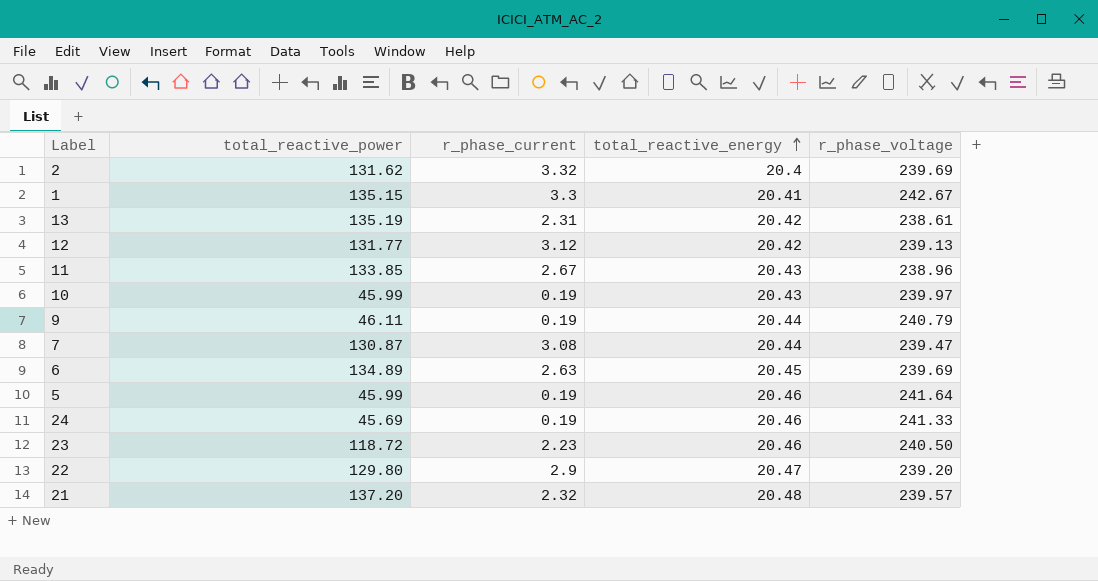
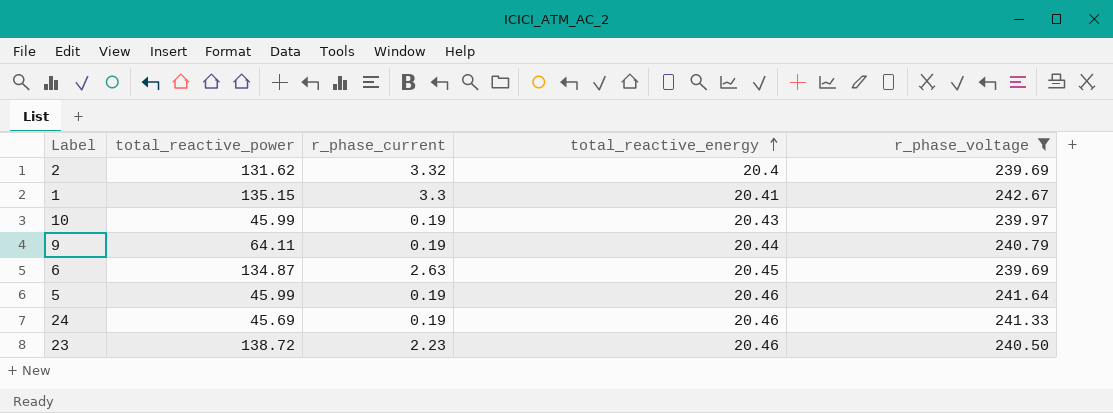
filter: none -> r_phase_voltage >= 239.69
9 | total_reactive_power: 46.11 -> 64.11
6 | total_reactive_power: 134.89 -> 134.87
23 | total_reactive_power: 118.72 -> 138.72

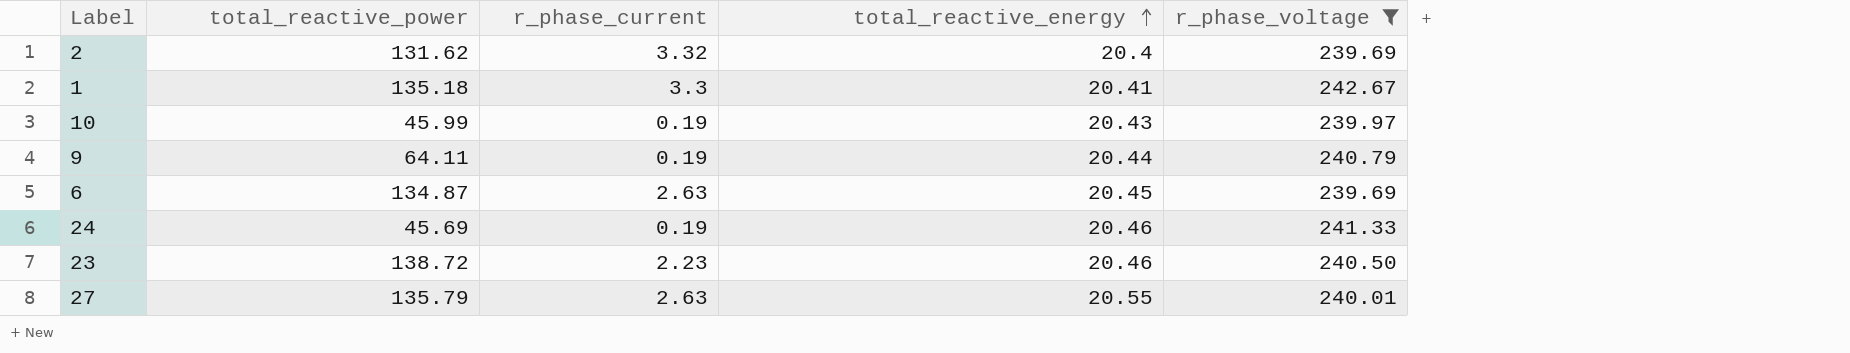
row 5: 45.99 | 0.19 | 20.46 | 241.64 -> none
1 | total_reactive_power: 135.15 -> 135.18
row 27: none -> 135.79 | 2.63 | 20.55 | 240.01

